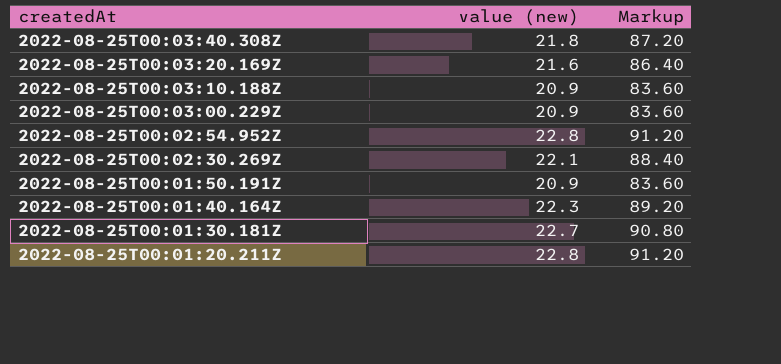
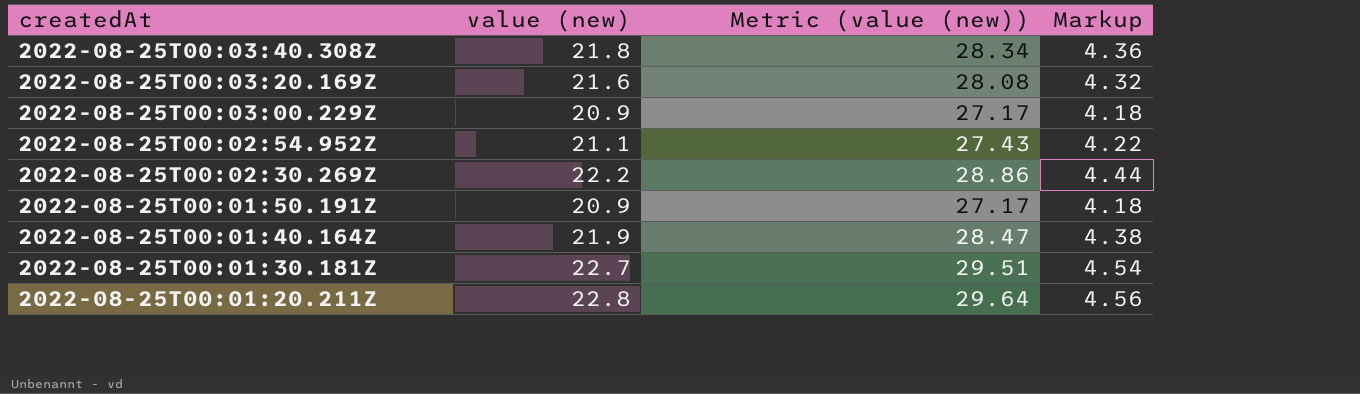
column Metric (value (new)) | formula: none -> [value (new)] * 1.3
column Markup | formula: [value (new)] * 4 -> [value (new)] * 0.2
row 2022-08-25T00:03:10.188Z: 20.9 | 83.60 -> none
2022-08-25T00:02:54.952Z | value (new): 22.8 -> 21.1
2022-08-25T00:02:30.269Z | value (new): 22.1 -> 22.2
2022-08-25T00:01:40.164Z | value (new): 22.3 -> 21.9

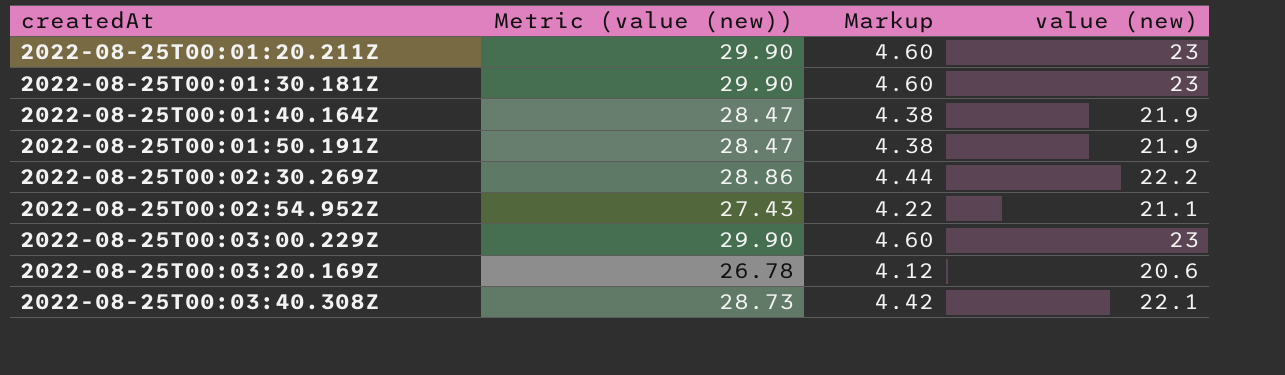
row order: createdAt descending -> createdAt ascending
column value (new) | position: 2 -> 4
2022-08-25T00:01:20.211Z | Metric (value (new)): 29.64 -> 29.90
2022-08-25T00:01:20.211Z | Markup: 4.56 -> 4.60
2022-08-25T00:01:20.211Z | value (new): 22.8 -> 23
2022-08-25T00:01:30.181Z | Metric (value (new)): 29.51 -> 29.90
2022-08-25T00:01:30.181Z | Markup: 4.54 -> 4.60
2022-08-25T00:01:30.181Z | value (new): 22.7 -> 23
2022-08-25T00:01:50.191Z | Metric (value (new)): 27.17 -> 28.47
2022-08-25T00:01:50.191Z | Markup: 4.18 -> 4.38
2022-08-25T00:01:50.191Z | value (new): 20.9 -> 21.9
2022-08-25T00:03:00.229Z | Metric (value (new)): 27.17 -> 29.90
2022-08-25T00:03:00.229Z | Markup: 4.18 -> 4.60
2022-08-25T00:03:00.229Z | value (new): 20.9 -> 23
2022-08-25T00:03:20.169Z | Metric (value (new)): 28.08 -> 26.78
2022-08-25T00:03:20.169Z | Markup: 4.32 -> 4.12
2022-08-25T00:03:20.169Z | value (new): 21.6 -> 20.6
2022-08-25T00:03:40.308Z | Metric (value (new)): 28.34 -> 28.73
2022-08-25T00:03:40.308Z | Markup: 4.36 -> 4.42
2022-08-25T00:03:40.308Z | value (new): 21.8 -> 22.1

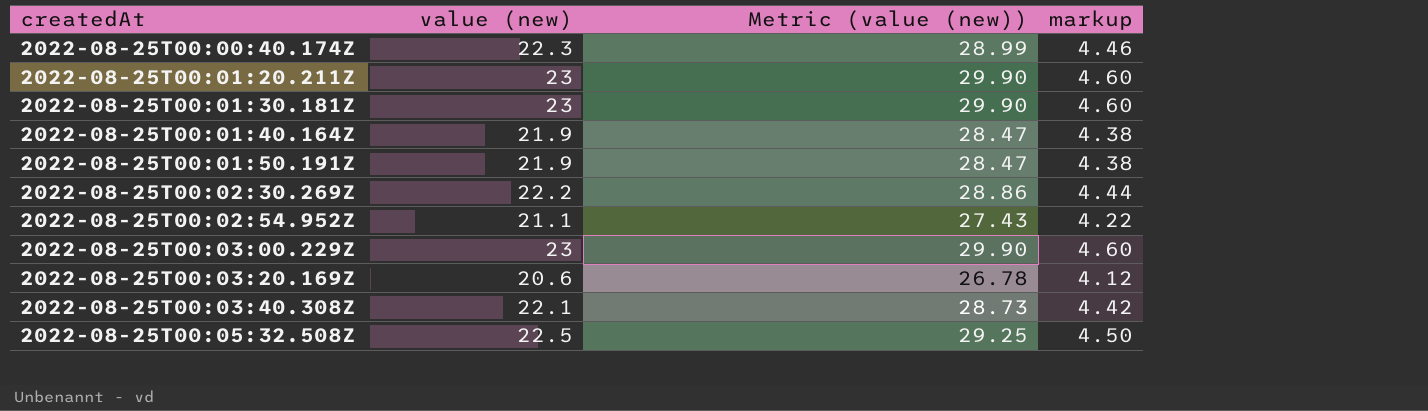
column value (new) | position: 4 -> 2
column name: Markup -> markup
row 2022-08-25T00:00:40.174Z: none -> 22.3 | 28.99 | 4.46
row 2022-08-25T00:05:32.508Z: none -> 22.5 | 29.25 | 4.50

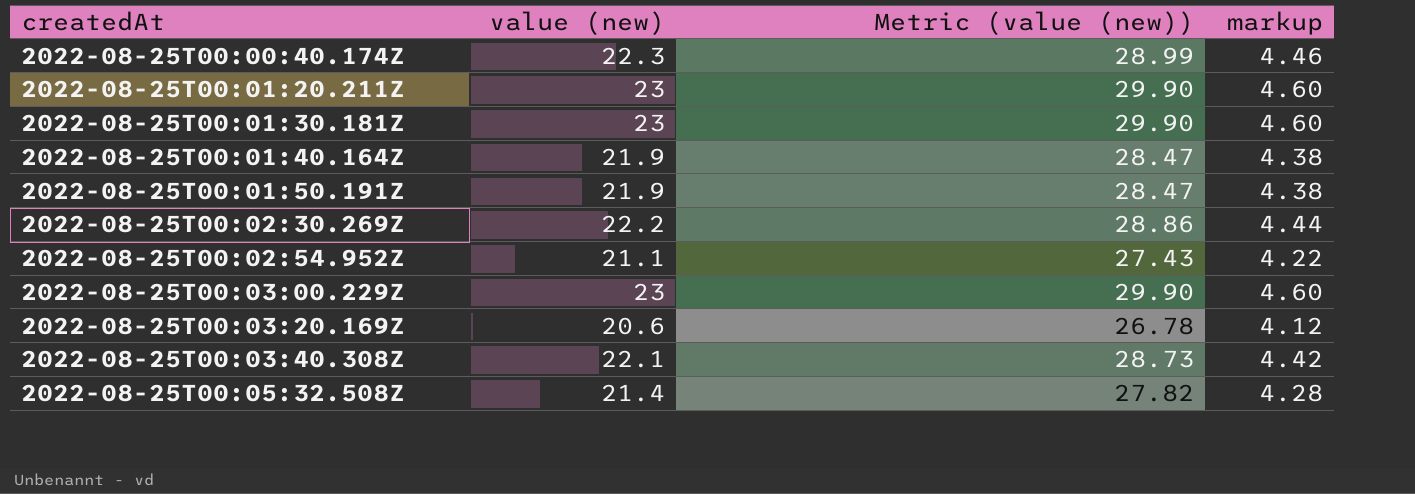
2022-08-25T00:05:32.508Z | value (new): 22.5 -> 21.4
2022-08-25T00:05:32.508Z | Metric (value (new)): 29.25 -> 27.82
2022-08-25T00:05:32.508Z | markup: 4.50 -> 4.28

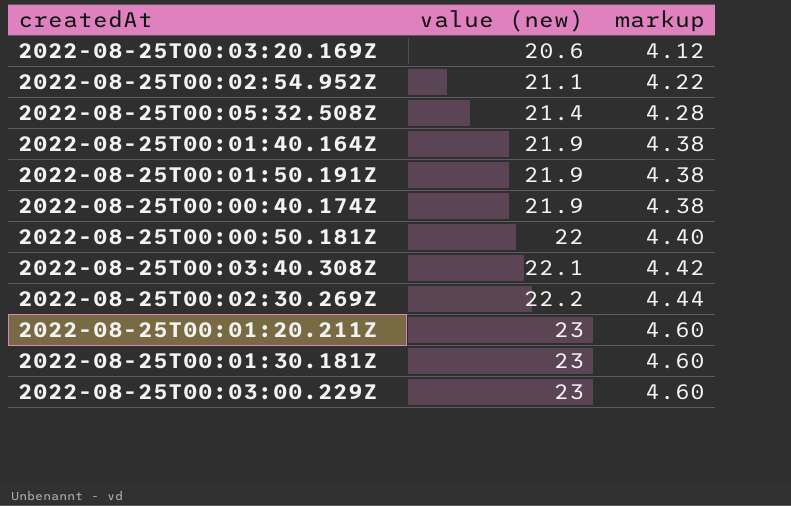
row order: createdAt ascending -> value (new) ascending
column Metric (value (new)) | formula: [value (new)] * 1.3 -> none
2022-08-25T00:00:40.174Z | value (new): 22.3 -> 21.9
2022-08-25T00:00:40.174Z | markup: 4.46 -> 4.38
row 2022-08-25T00:00:50.181Z: none -> 22 | 4.40

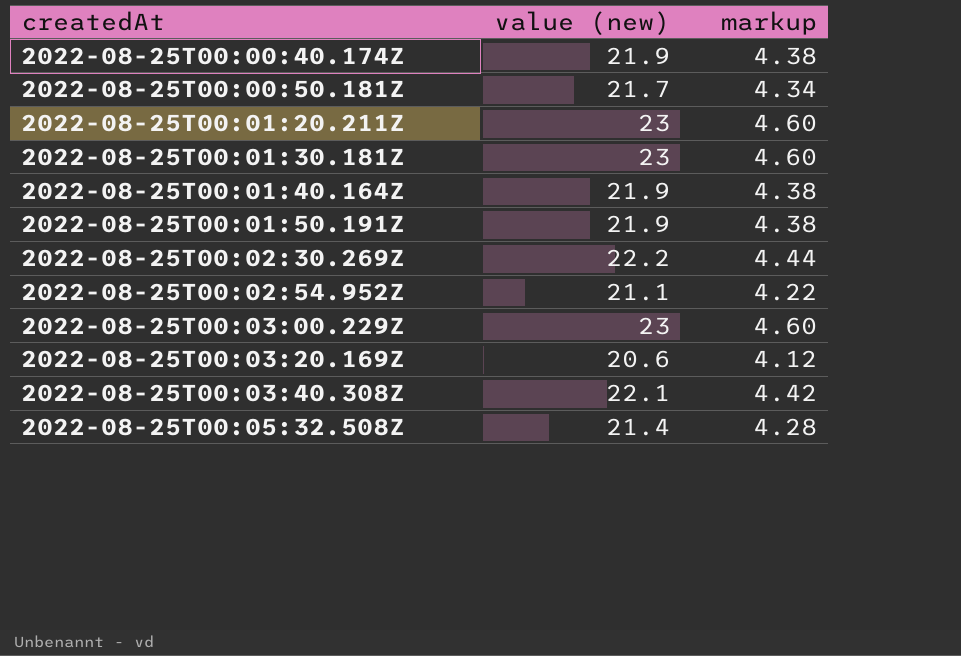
row order: value (new) ascending -> createdAt ascending
2022-08-25T00:00:50.181Z | value (new): 22 -> 21.7
2022-08-25T00:00:50.181Z | markup: 4.40 -> 4.34

